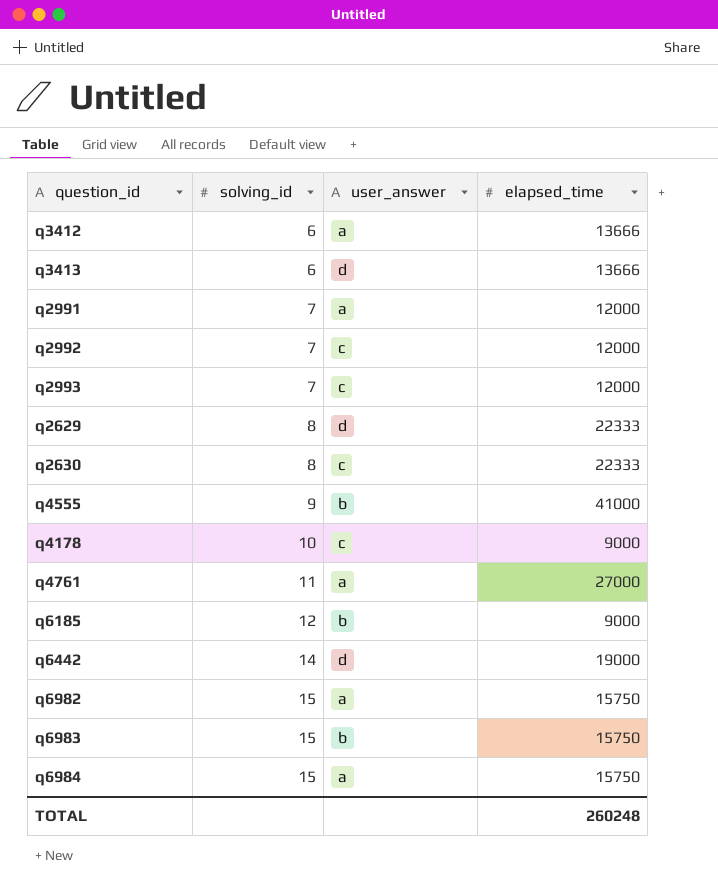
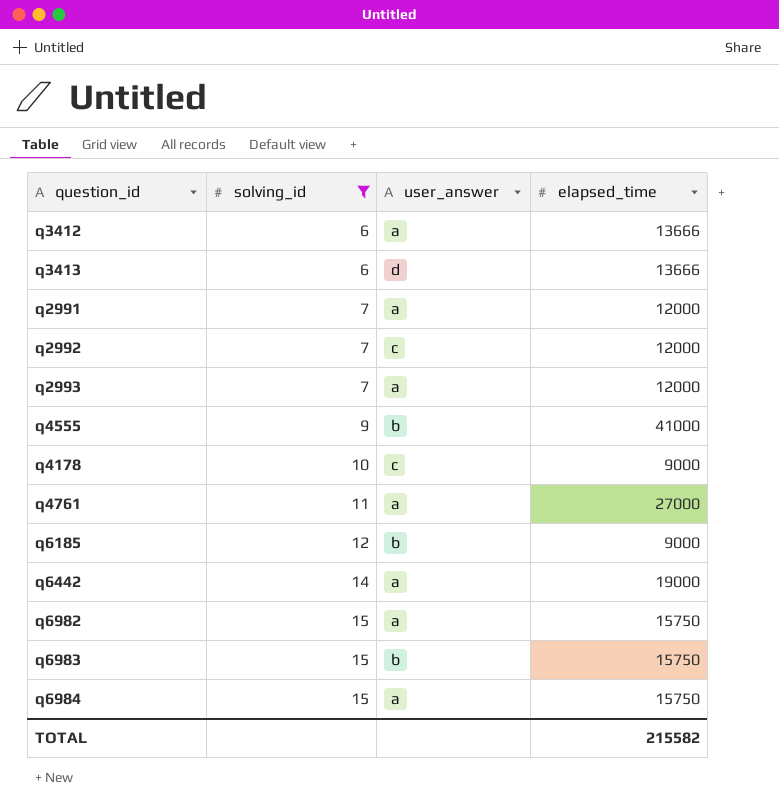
filter: none -> solving_id != 8
q2993 | user_answer: c -> a
q6442 | user_answer: d -> a
TOTAL | elapsed_time: 260248 -> 215582

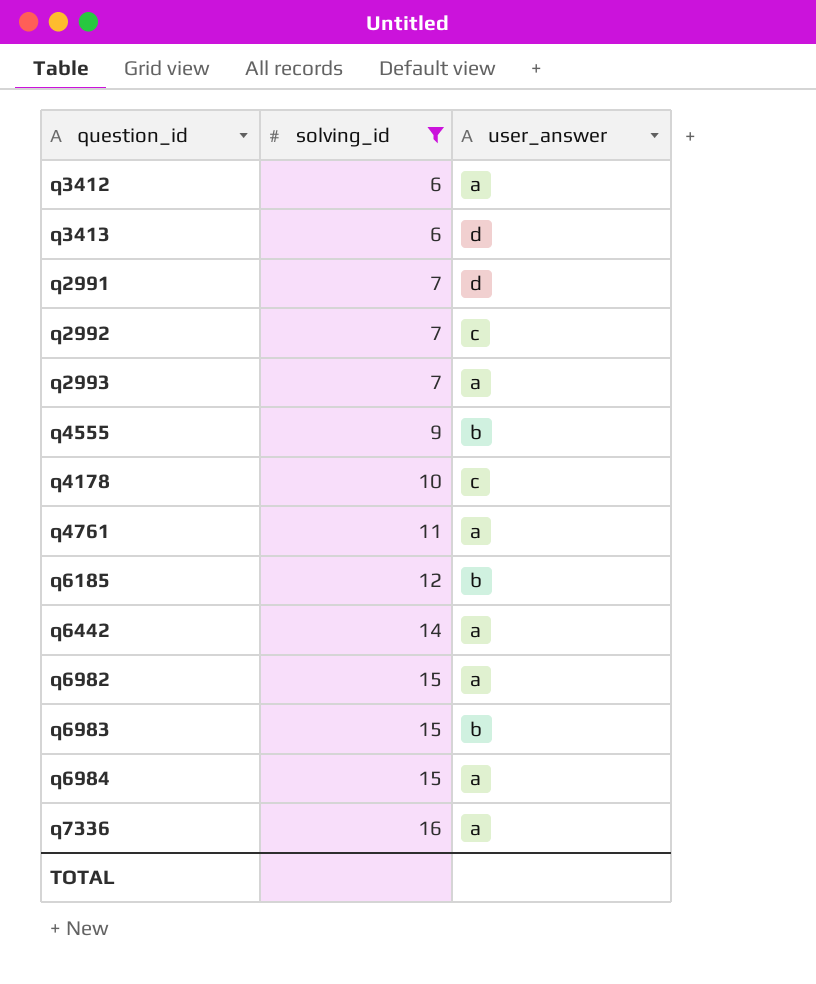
column elapsed_time | position: 4 -> none
q2991 | user_answer: a -> d
row q7336: none -> 16 | a

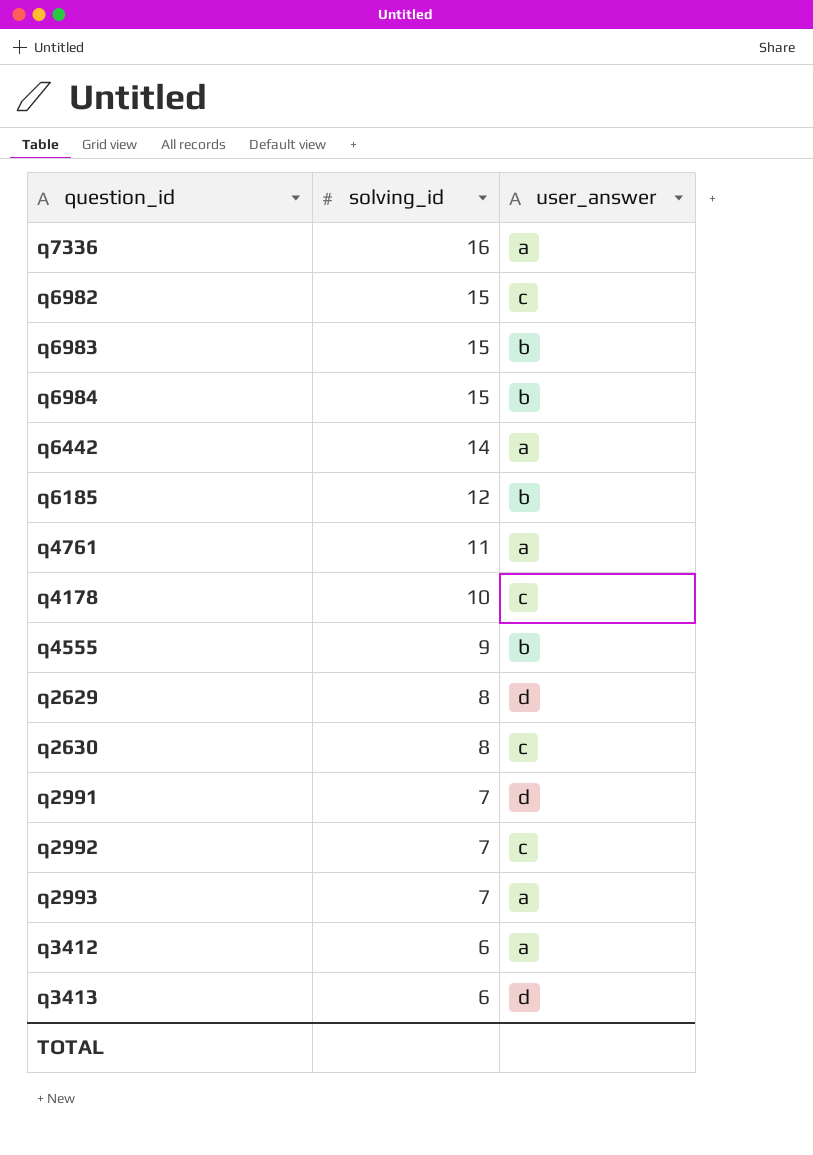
filter: solving_id != 8 -> none
row order: solving_id ascending -> solving_id descending
q6982 | user_answer: a -> c
q6984 | user_answer: a -> b

